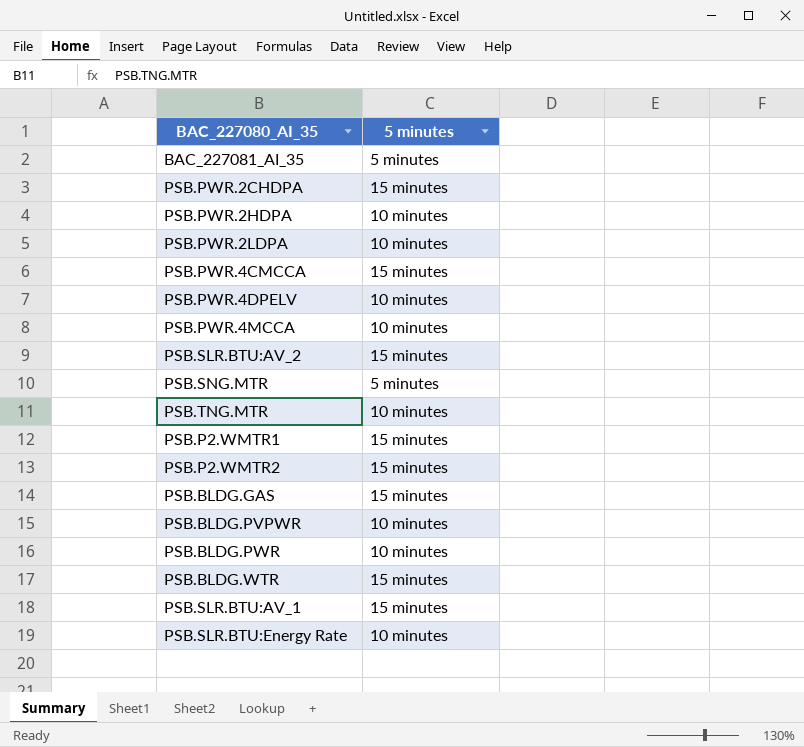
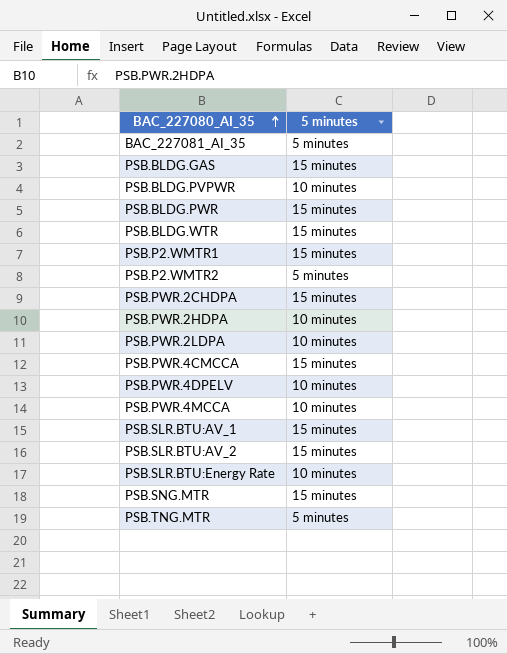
row order: none -> BAC_227080_AI_35 ascending
PSB.BLDG.PWR | 5 minutes: 10 minutes -> 15 minutes
PSB.P2.WMTR2 | 5 minutes: 15 minutes -> 5 minutes
PSB.SNG.MTR | 5 minutes: 5 minutes -> 15 minutes
PSB.TNG.MTR | 5 minutes: 10 minutes -> 5 minutes

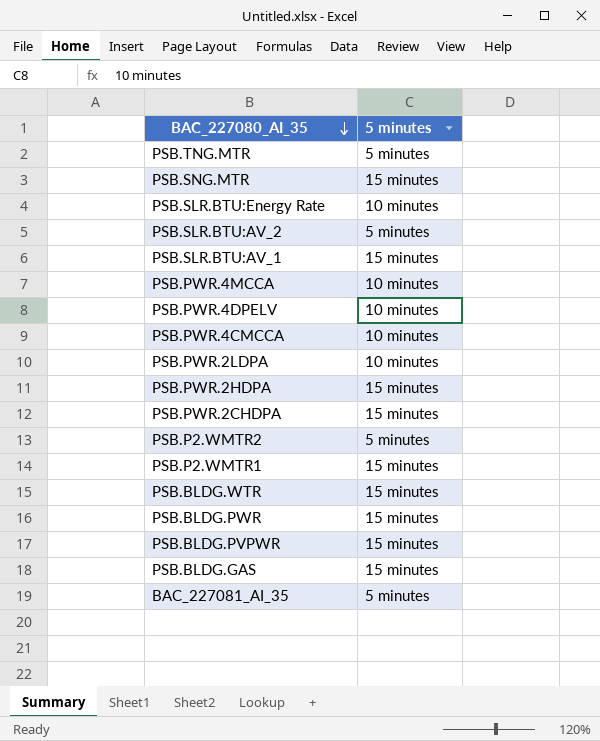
row order: BAC_227080_AI_35 ascending -> BAC_227080_AI_35 descending
PSB.SLR.BTU:AV_2 | 5 minutes: 15 minutes -> 5 minutes
PSB.PWR.4CMCCA | 5 minutes: 15 minutes -> 10 minutes
PSB.PWR.2HDPA | 5 minutes: 10 minutes -> 15 minutes
PSB.BLDG.PVPWR | 5 minutes: 10 minutes -> 15 minutes

